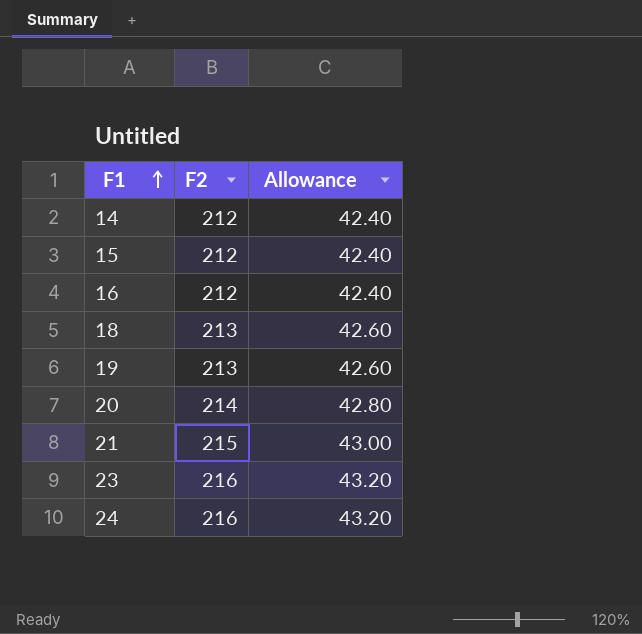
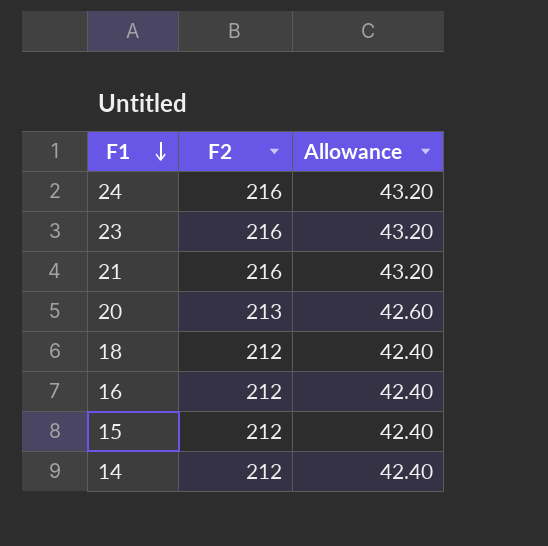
row order: F1 ascending -> F1 descending
row 19: 213 | 42.60 -> none
21 | F2: 215 -> 216
21 | Allowance: 43.00 -> 43.20
20 | F2: 214 -> 213
20 | Allowance: 42.80 -> 42.60
18 | F2: 213 -> 212
18 | Allowance: 42.60 -> 42.40

